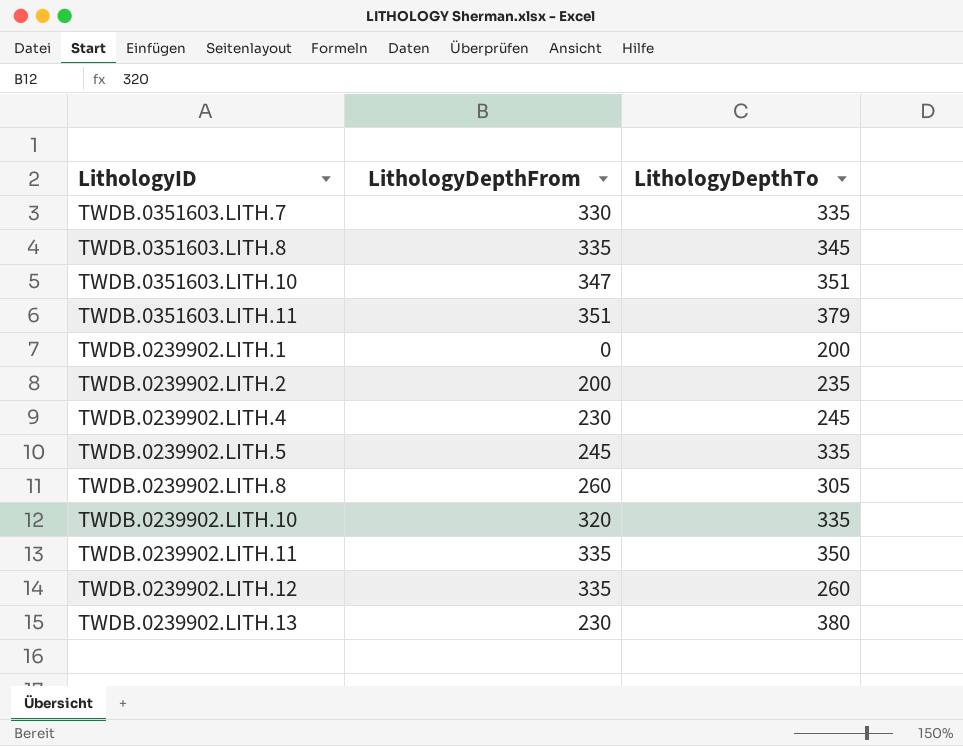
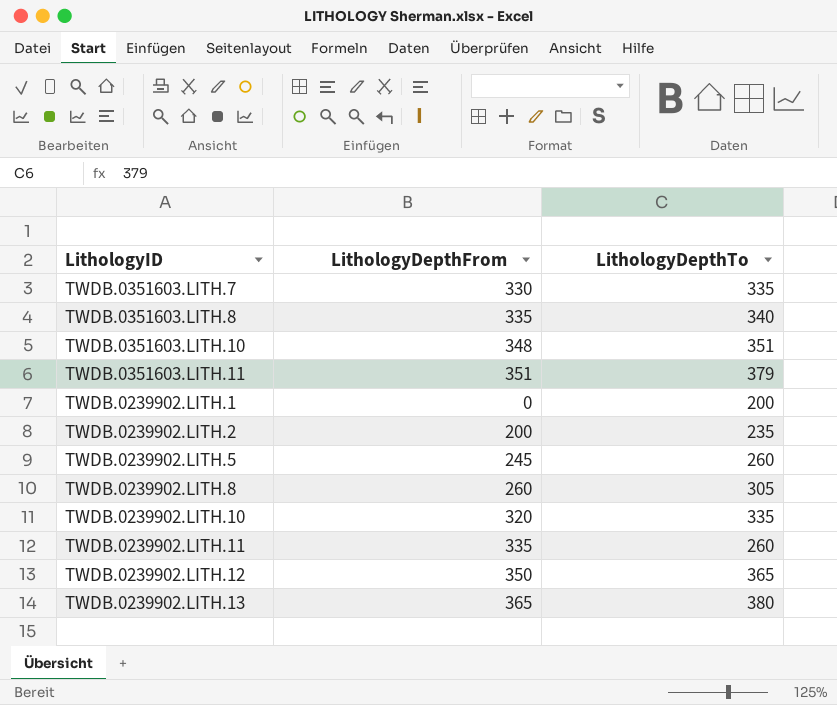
row TWDB.0239902.LITH.4: 230 | 245 -> none
TWDB.0351603.LITH.8 | LithologyDepthTo: 345 -> 340
TWDB.0351603.LITH.10 | LithologyDepthFrom: 347 -> 348
TWDB.0239902.LITH.5 | LithologyDepthTo: 335 -> 260
TWDB.0239902.LITH.11 | LithologyDepthTo: 350 -> 260
TWDB.0239902.LITH.12 | LithologyDepthFrom: 335 -> 350
TWDB.0239902.LITH.12 | LithologyDepthTo: 260 -> 365
TWDB.0239902.LITH.13 | LithologyDepthFrom: 230 -> 365

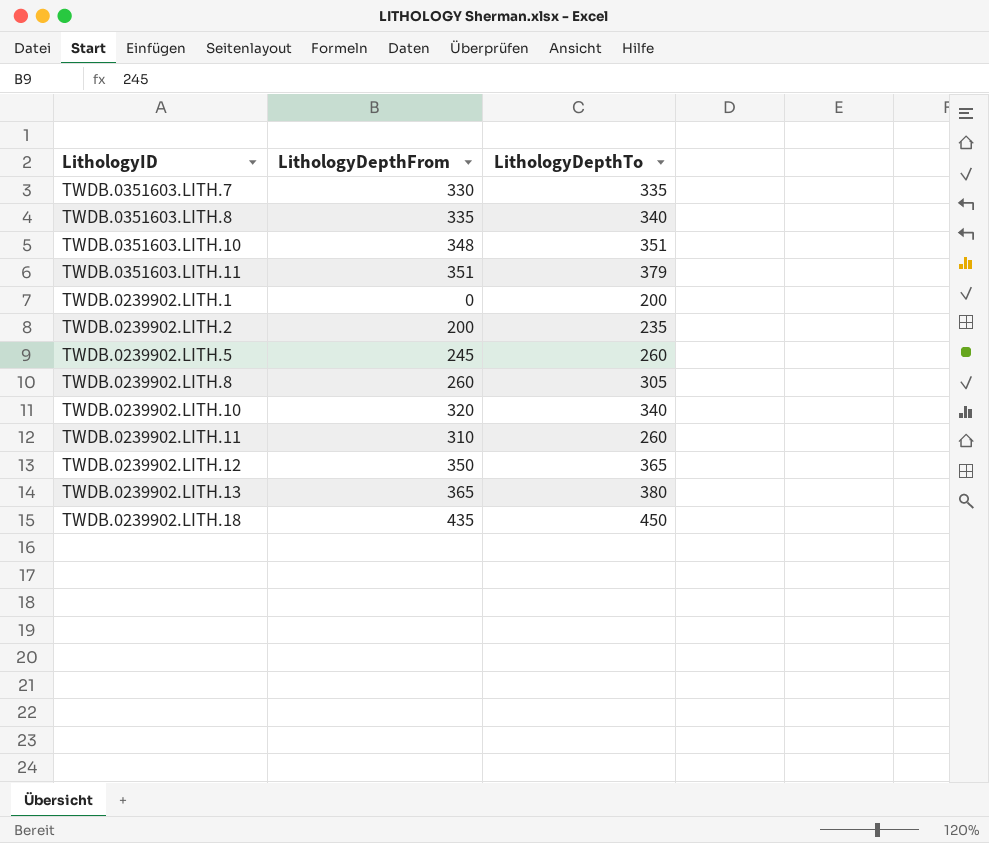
TWDB.0239902.LITH.10 | LithologyDepthTo: 335 -> 340
TWDB.0239902.LITH.11 | LithologyDepthFrom: 335 -> 310
row TWDB.0239902.LITH.18: none -> 435 | 450

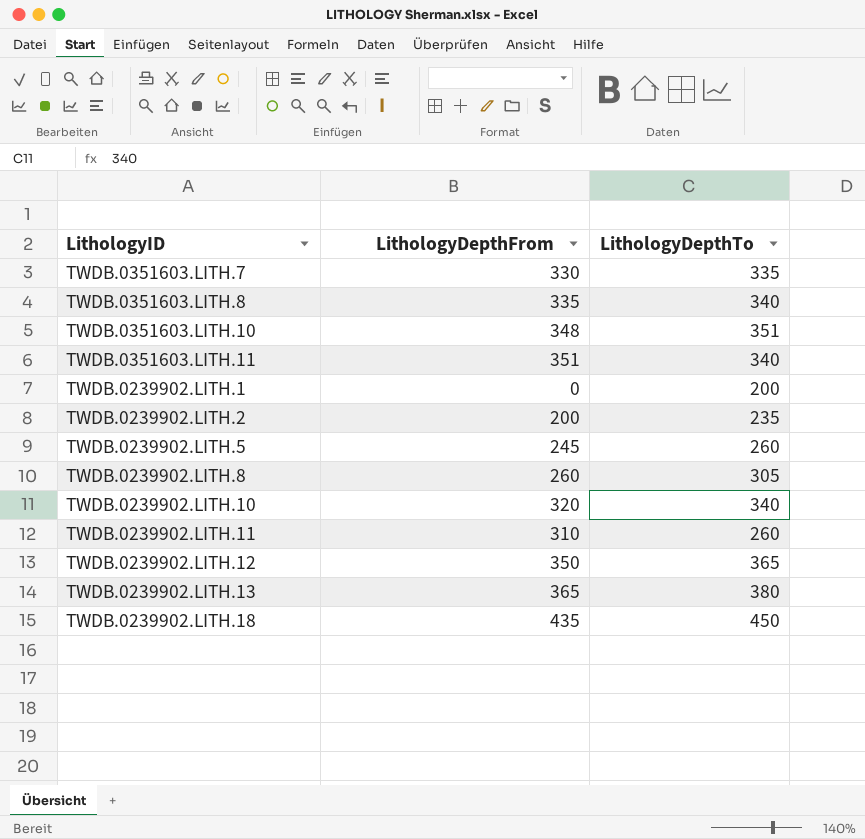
TWDB.0351603.LITH.11 | LithologyDepthTo: 379 -> 340

